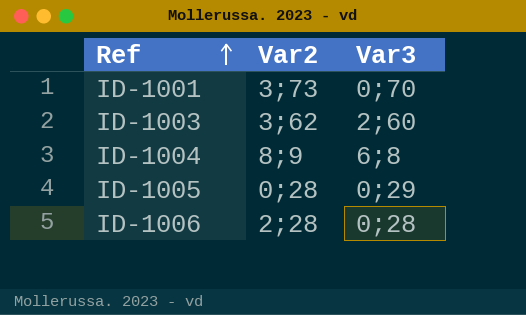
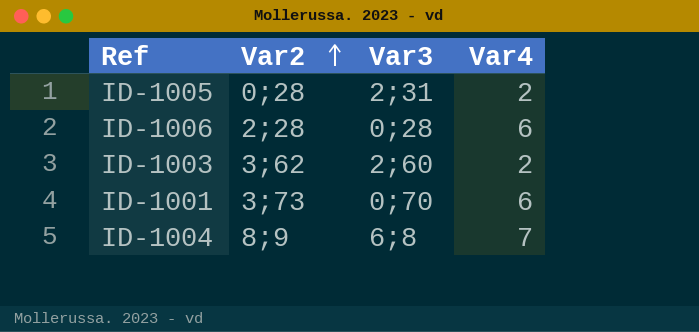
row order: Ref ascending -> Var2 ascending
column Var4 | position: none -> 4
ID-1005 | Var3: 0;29 -> 2;31

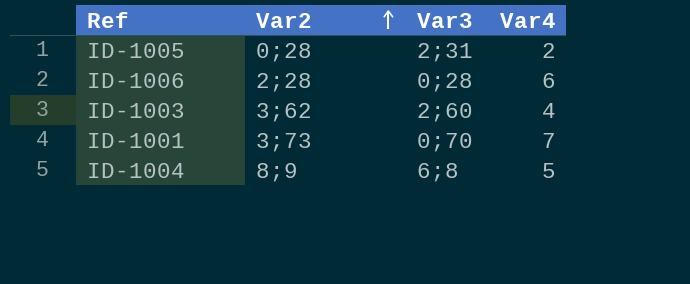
ID-1003 | Var4: 2 -> 4
ID-1001 | Var4: 6 -> 7
ID-1004 | Var4: 7 -> 5

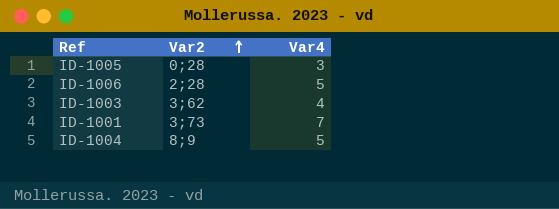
column Var3 | position: 3 -> none
ID-1005 | Var4: 2 -> 3
ID-1006 | Var4: 6 -> 5

